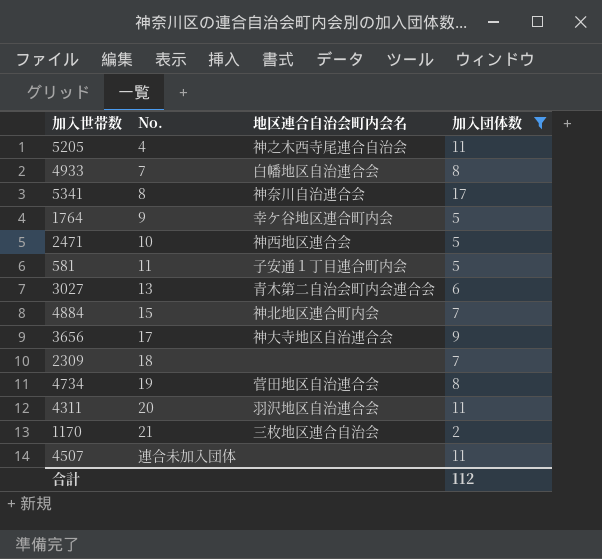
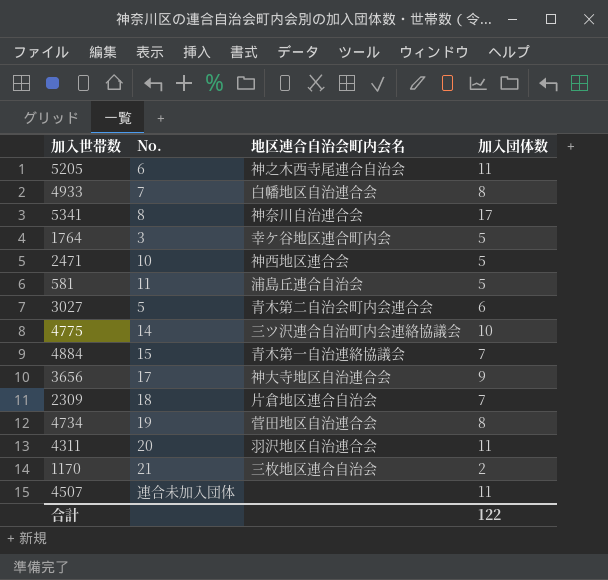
filter: 加入団体数 != 10 -> none
5205 | No.: 4 -> 6
1764 | No.: 9 -> 3
581 | 地区連合自治会町内会名: 子安通１丁目連合町内会 -> 浦島丘連合自治会
3027 | No.: 13 -> 5
4884 | 地区連合自治会町内会名: 神北地区連合町内会 -> 青木第一自治連絡協議会
2309 | 地区連合自治会町内会名: none -> 片倉地区連合自治会
合計 | 加入団体数: 112 -> 122

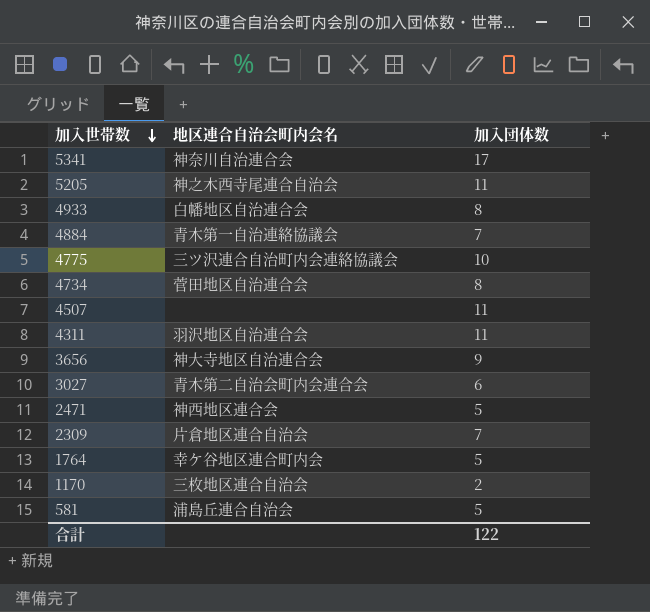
row order: none -> 加入世帯数 descending
column No. | position: 2 -> none

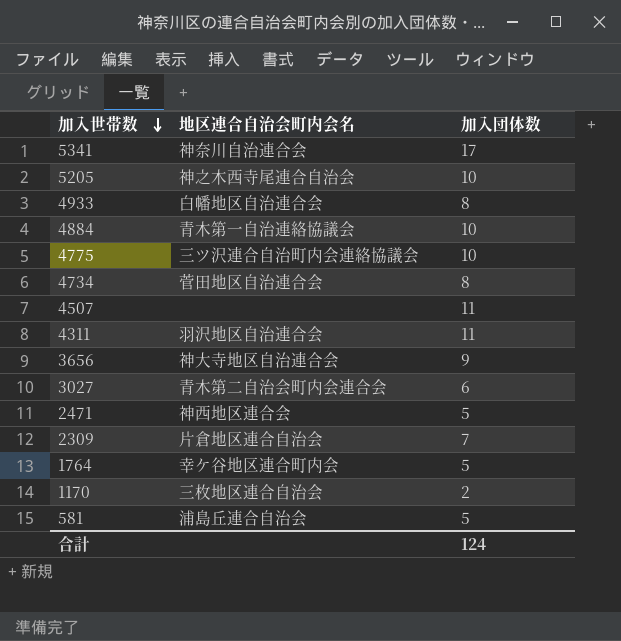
5205 | 加入団体数: 11 -> 10
4884 | 加入団体数: 7 -> 10
合計 | 加入団体数: 122 -> 124

